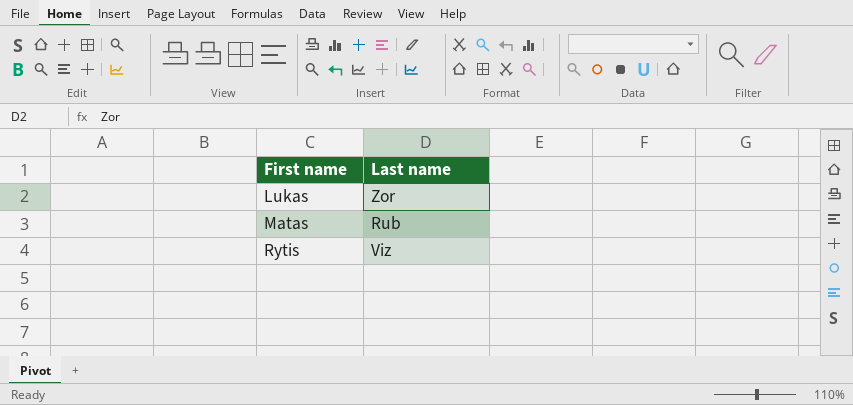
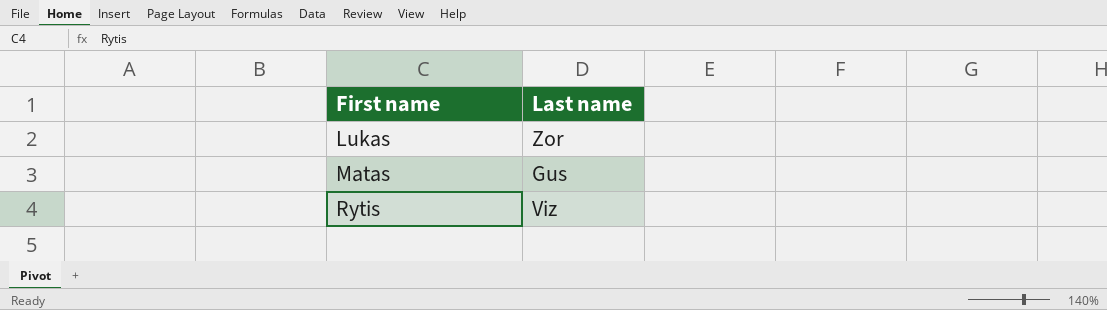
Matas | Last name: Rub -> Gus

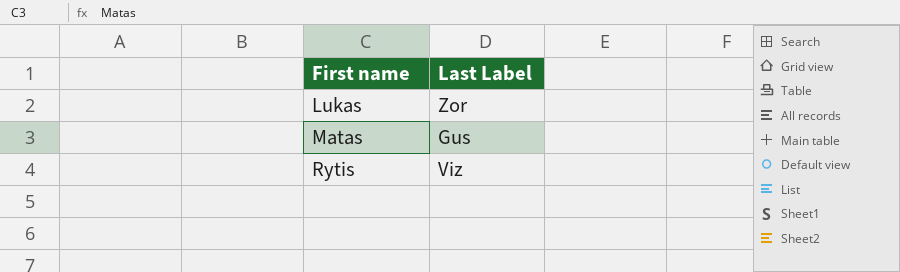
column name: Last name -> Last Label

